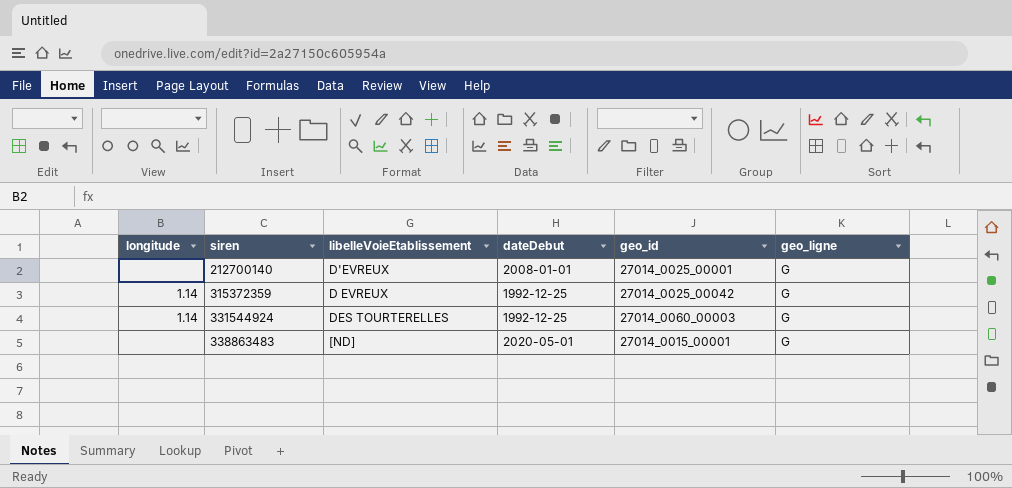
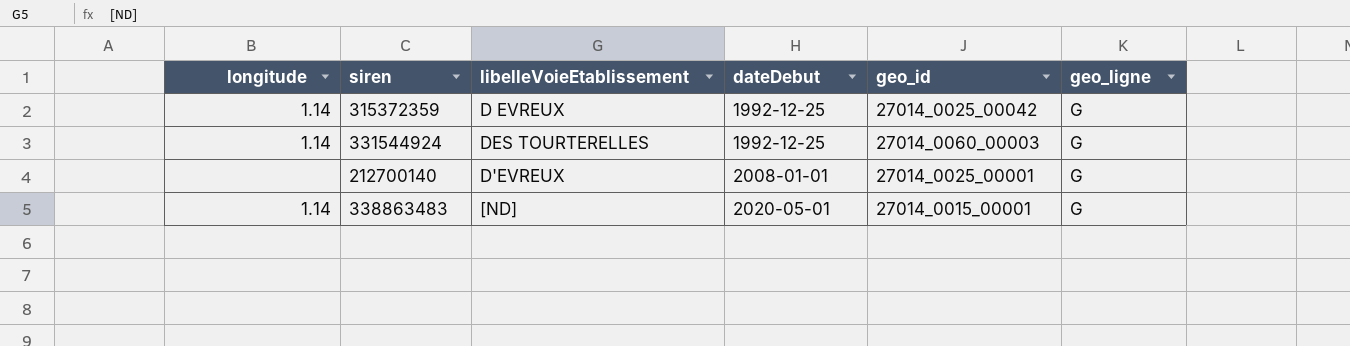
row order: siren ascending -> dateDebut ascending
338863483 | longitude: none -> 1.14

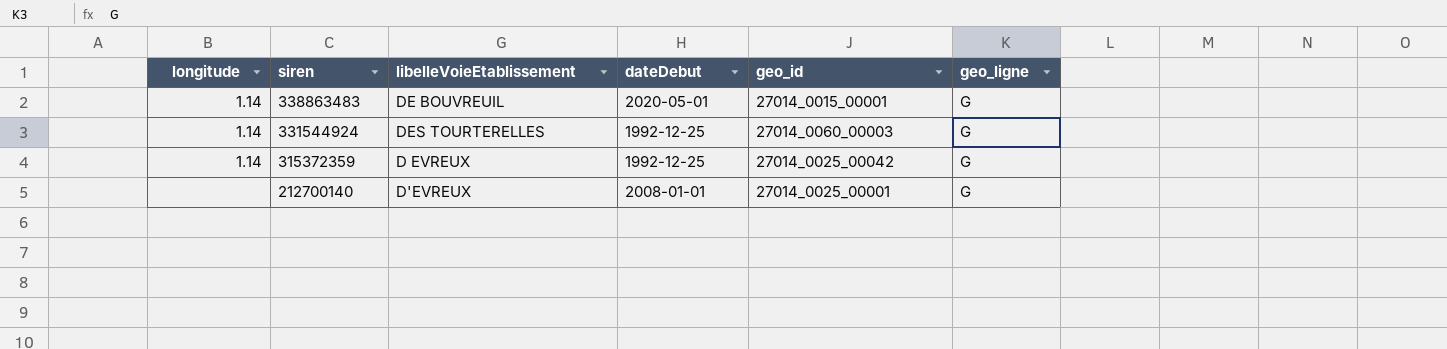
row order: dateDebut ascending -> siren descending
338863483 | libelleVoieEtablissement: [ND] -> DE BOUVREUIL

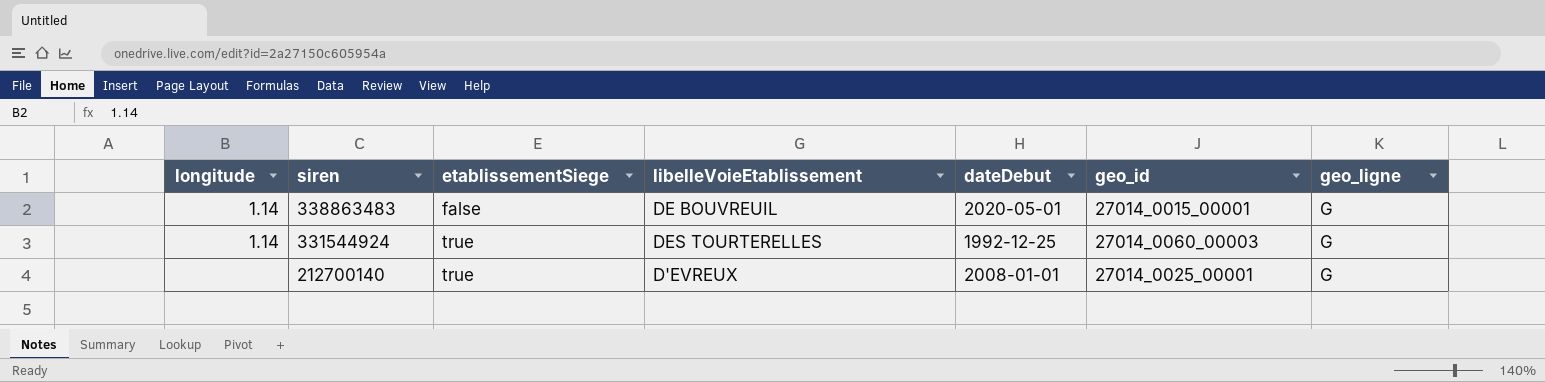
column etablissementSiege | position: none -> 3
row 315372359: 1.14 | D EVREUX | 1992-12-25 | 27014_0025_00042 | G -> none

